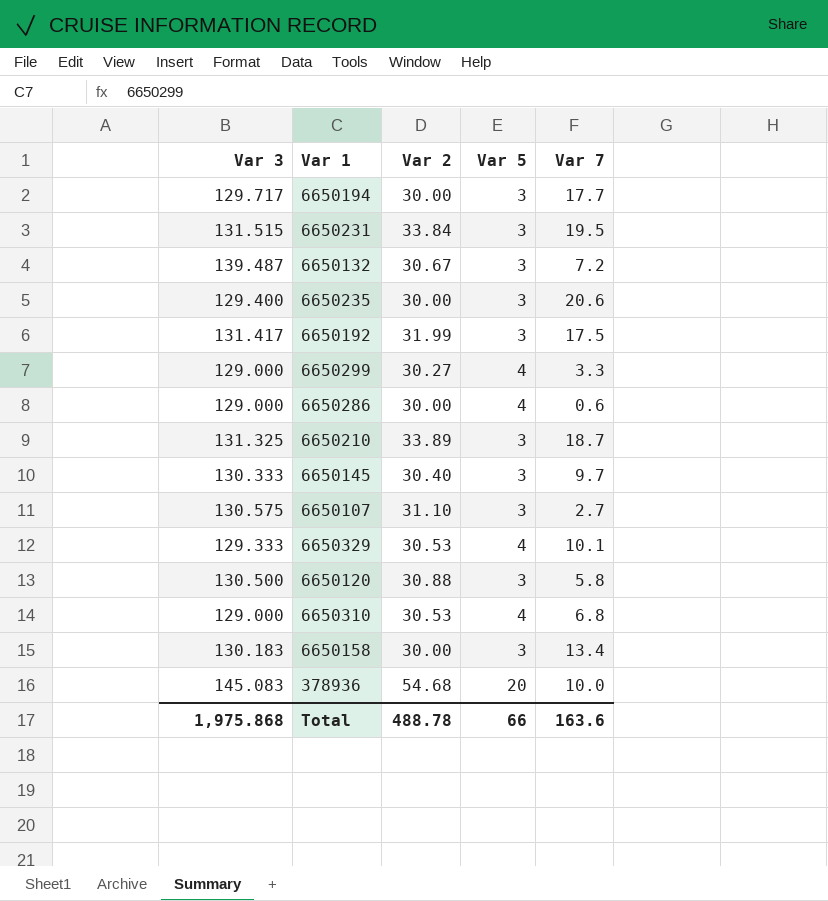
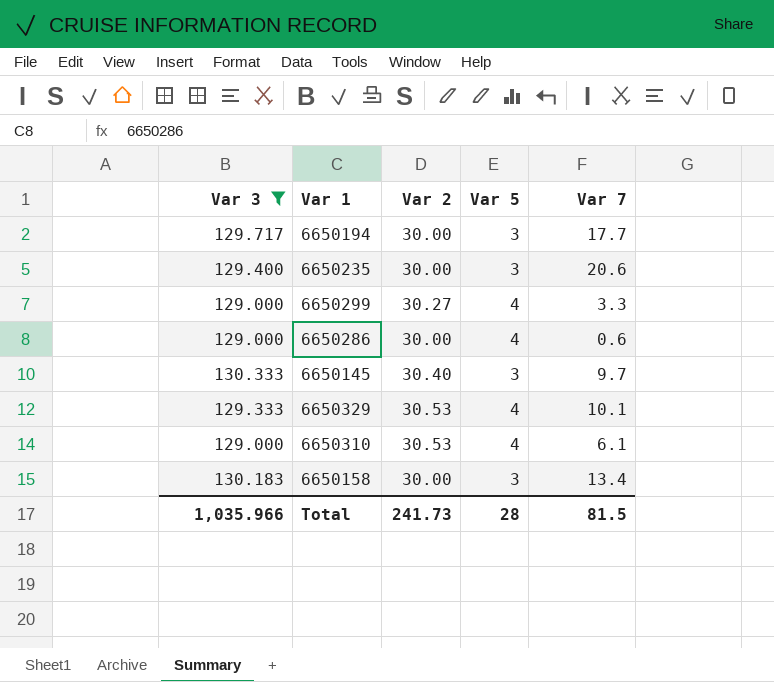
filter: none -> Var 3 <= 130.333
6650310 | Var 7: 6.8 -> 6.1
Total | Var 3: 1,975.868 -> 1,035.966
Total | Var 2: 488.78 -> 241.73
Total | Var 5: 66 -> 28
Total | Var 7: 163.6 -> 81.5

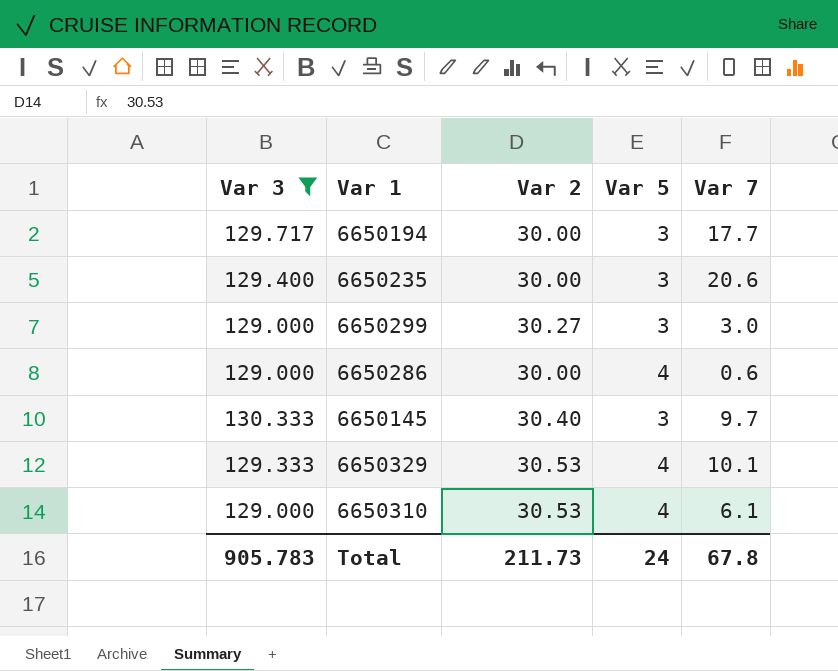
row 6650158: 130.183 | 30.00 | 3 | 13.4 -> none
6650299 | Var 5: 4 -> 3
6650299 | Var 7: 3.3 -> 3.0
Total | Var 3: 1,035.966 -> 905.783
Total | Var 2: 241.73 -> 211.73
Total | Var 5: 28 -> 24
Total | Var 7: 81.5 -> 67.8

